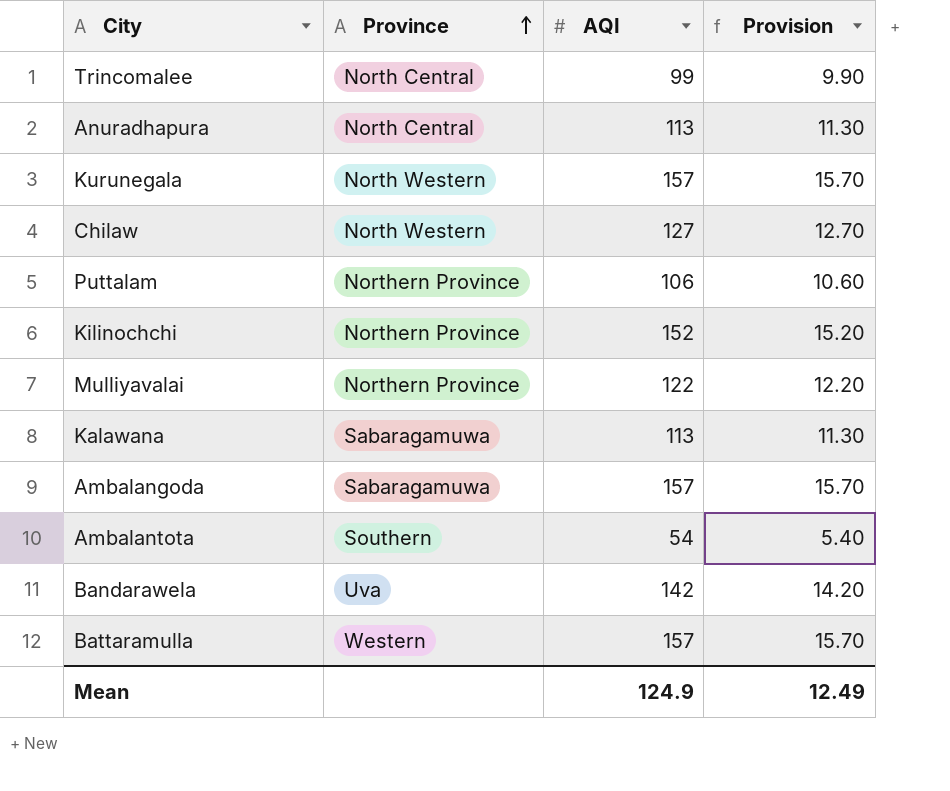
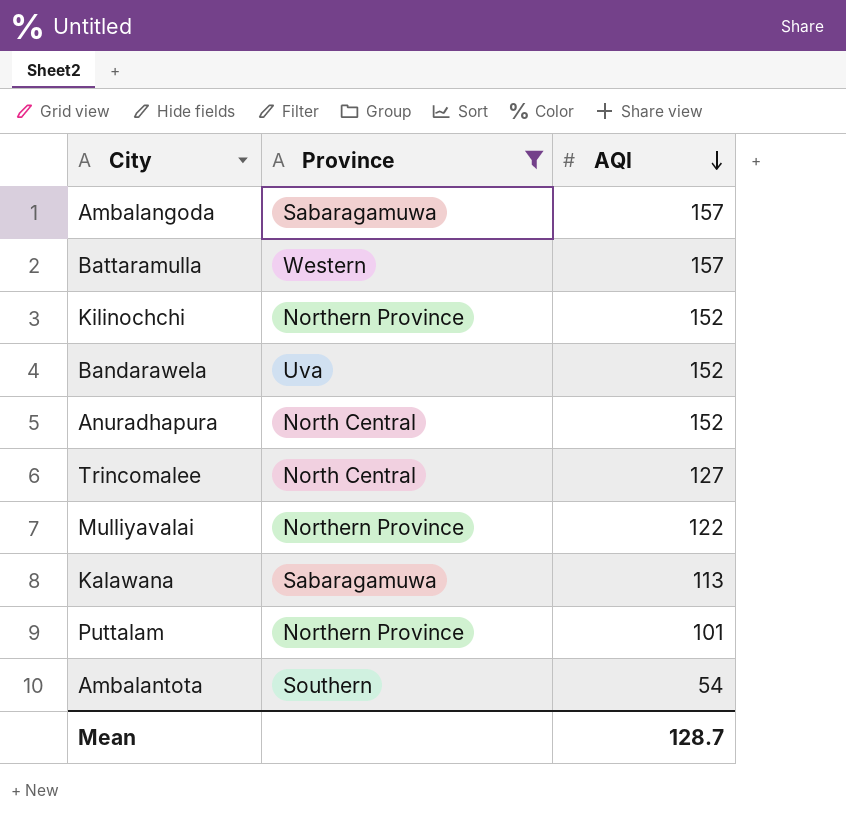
filter: none -> Province != North Western
row order: Province ascending -> AQI descending
column Provision | formula: [AQI] * 0.1 -> none
Bandarawela | AQI: 142 -> 152
Anuradhapura | AQI: 113 -> 152
Trincomalee | AQI: 99 -> 127
Puttalam | AQI: 106 -> 101
Mean | AQI: 124.9 -> 128.7

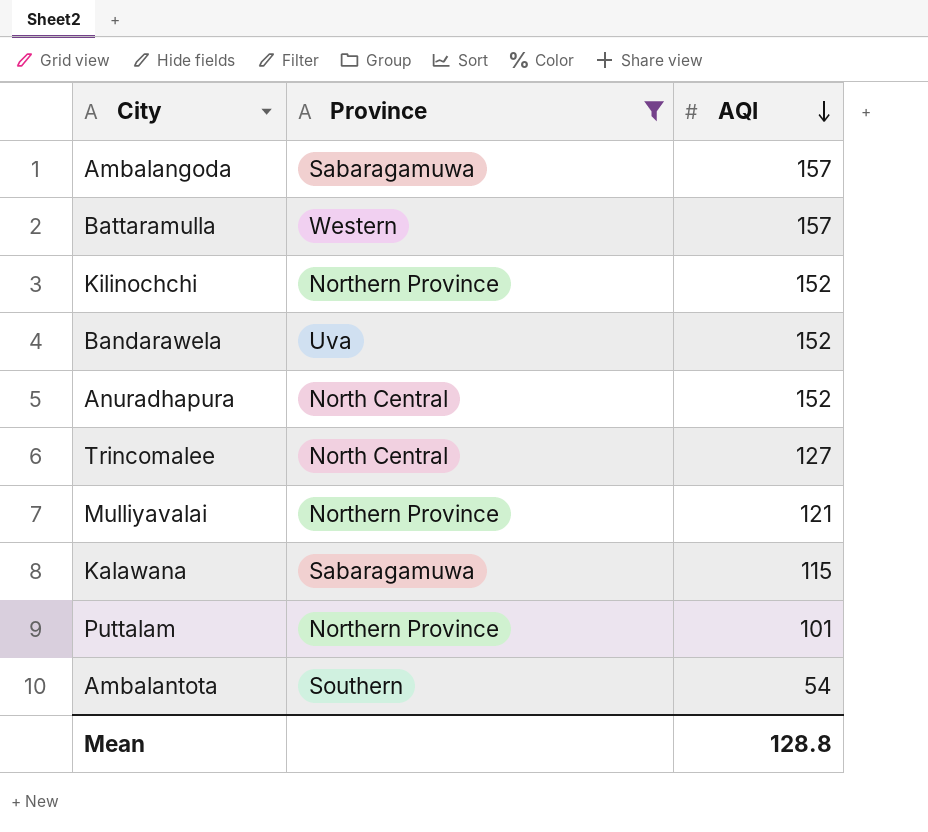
Mulliyavalai | AQI: 122 -> 121
Kalawana | AQI: 113 -> 115
Mean | AQI: 128.7 -> 128.8

